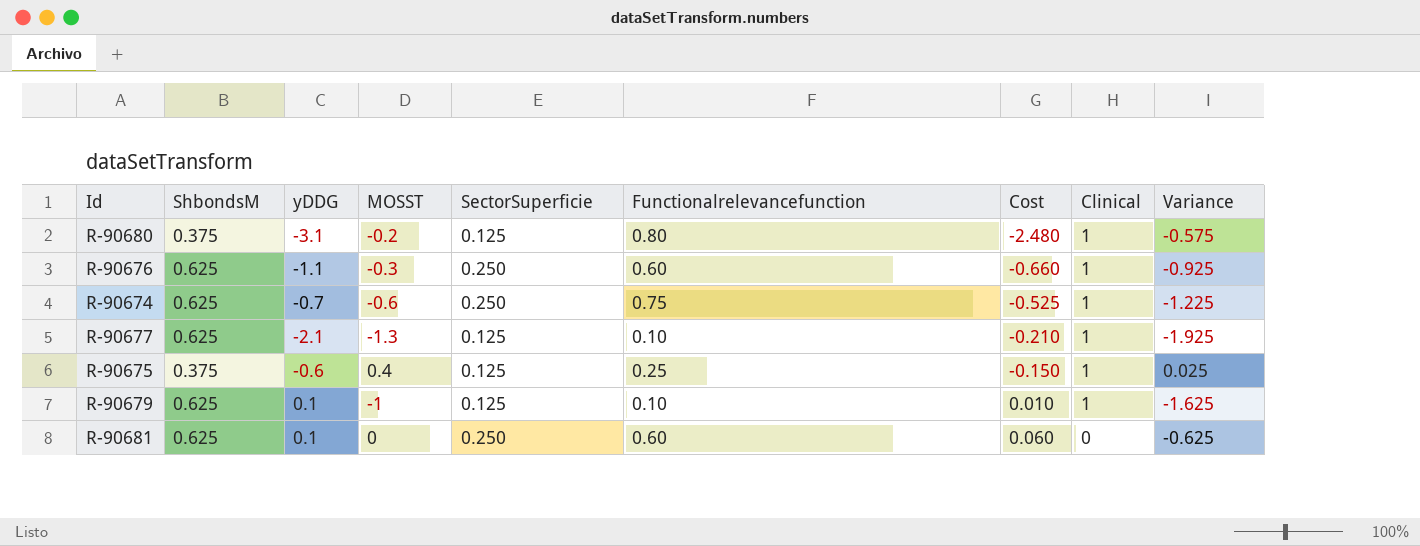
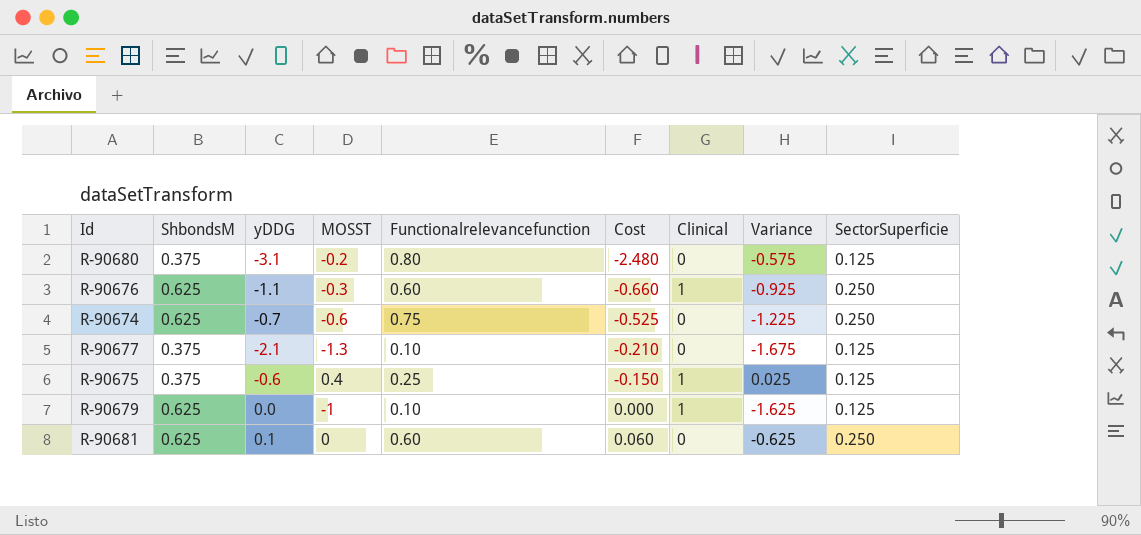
column SectorSuperficie | position: 5 -> 9
R-90680 | Clinical: 1 -> 0
R-90674 | Clinical: 1 -> 0
R-90677 | ShbondsM: 0.625 -> 0.375
R-90677 | Clinical: 1 -> 0
R-90677 | Variance: -1.925 -> -1.675
R-90679 | yDDG: 0.1 -> 0.0
R-90679 | Cost: 0.010 -> 0.000

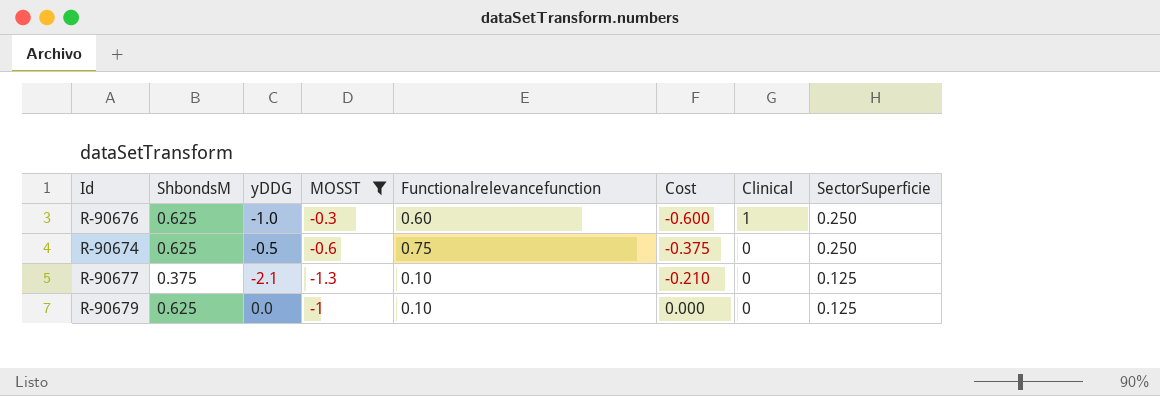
filter: none -> MOSST <= -0.3
column Variance | formula: [MOSST] - [ShbondsM] -> none
R-90676 | yDDG: -1.1 -> -1.0
R-90676 | Cost: -0.660 -> -0.600
R-90674 | yDDG: -0.7 -> -0.5
R-90674 | Cost: -0.525 -> -0.375
R-90679 | Clinical: 1 -> 0

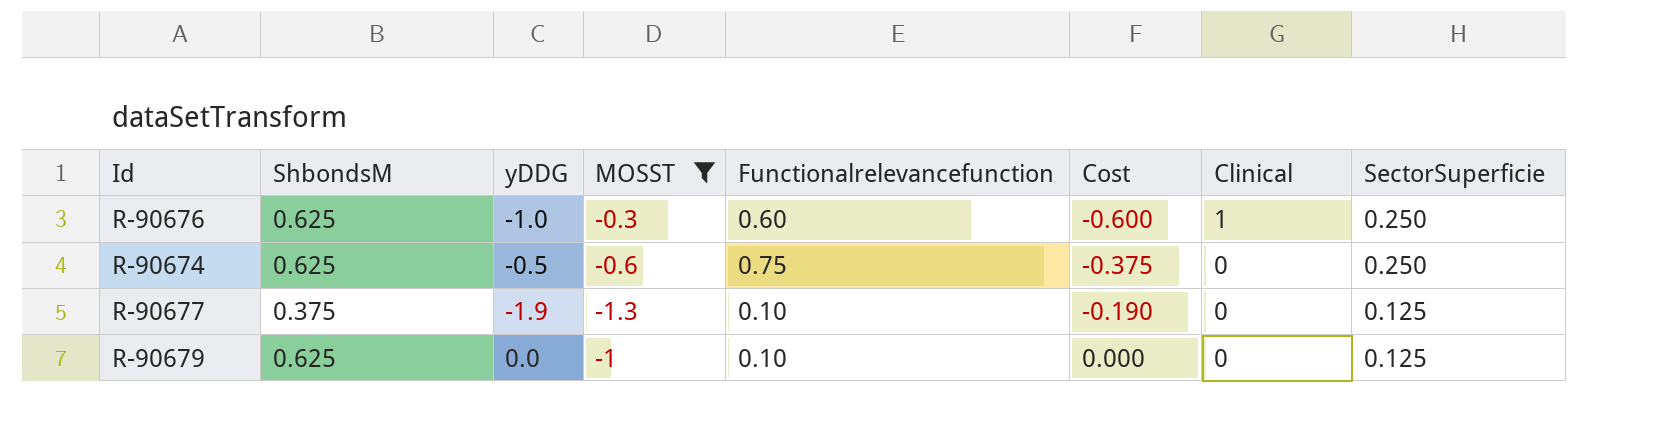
R-90677 | yDDG: -2.1 -> -1.9
R-90677 | Cost: -0.210 -> -0.190

